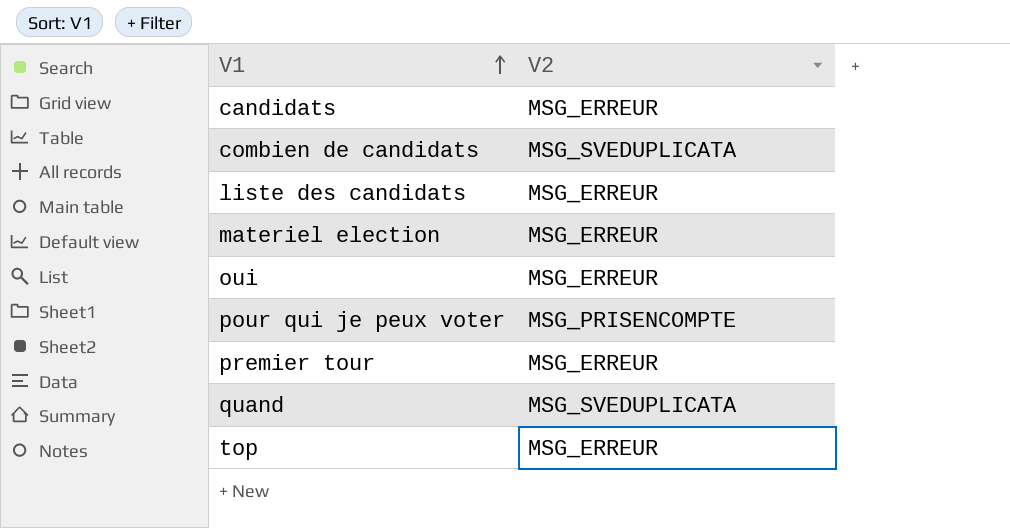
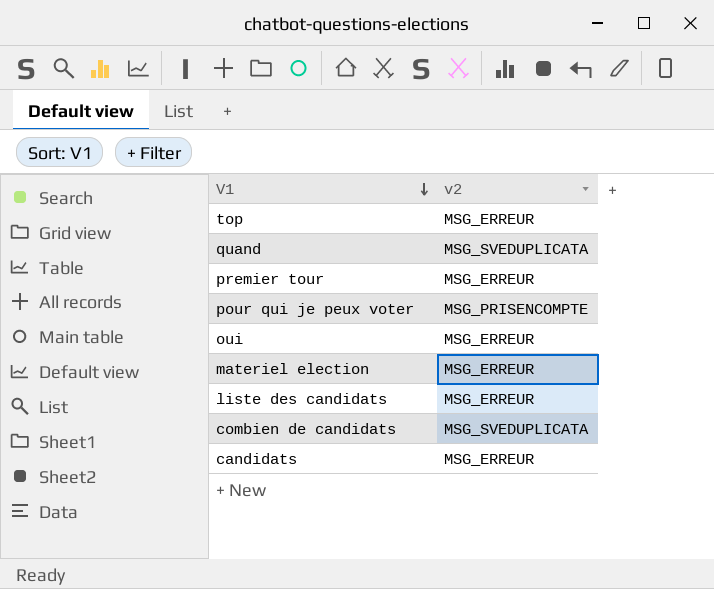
row order: V1 ascending -> V1 descending
column name: V2 -> v2

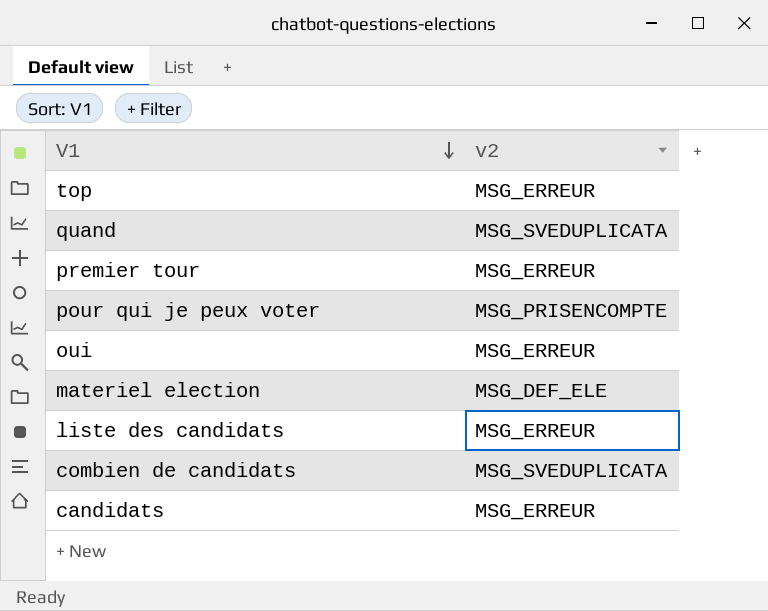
materiel election | v2: MSG_ERREUR -> MSG_DEF_ELE

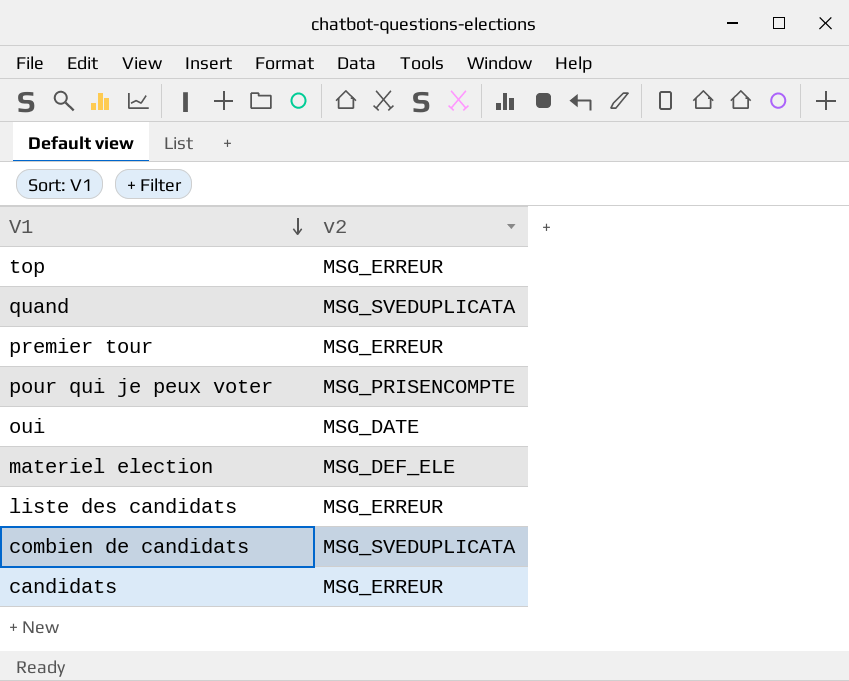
oui | v2: MSG_ERREUR -> MSG_DATE

